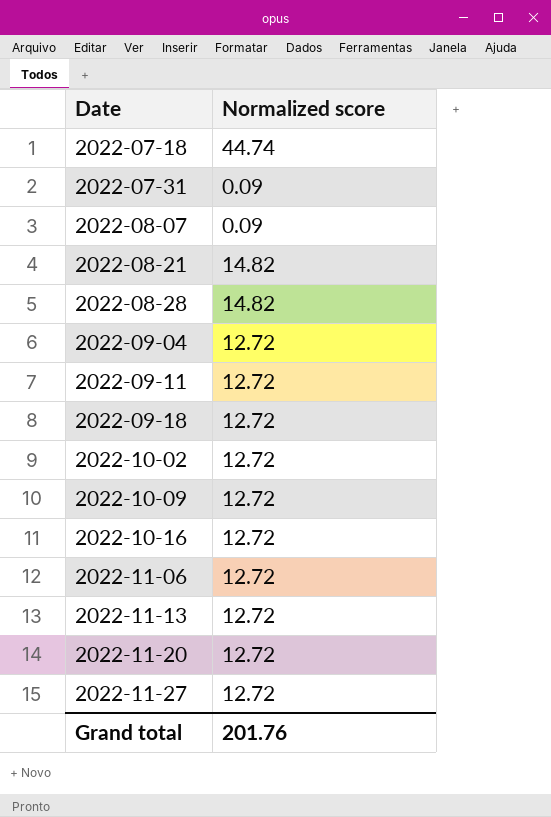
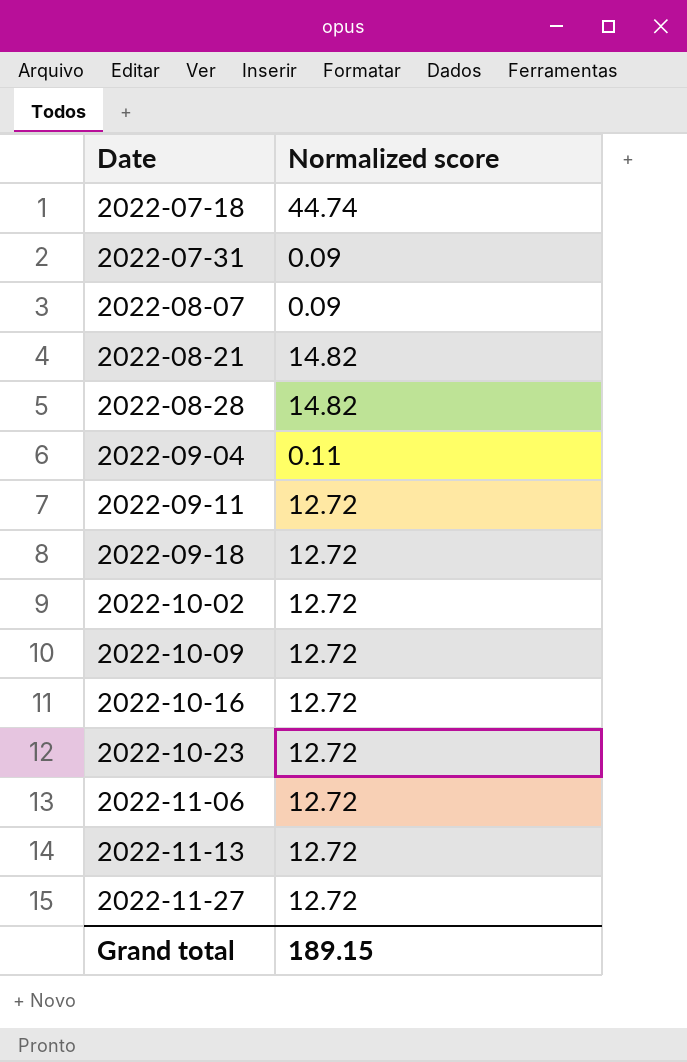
row 2022-11-20: 12.72 -> none
2022-09-04 | Normalized score: 12.72 -> 0.11
row 2022-10-23: none -> 12.72
Grand total | Normalized score: 201.76 -> 189.15

